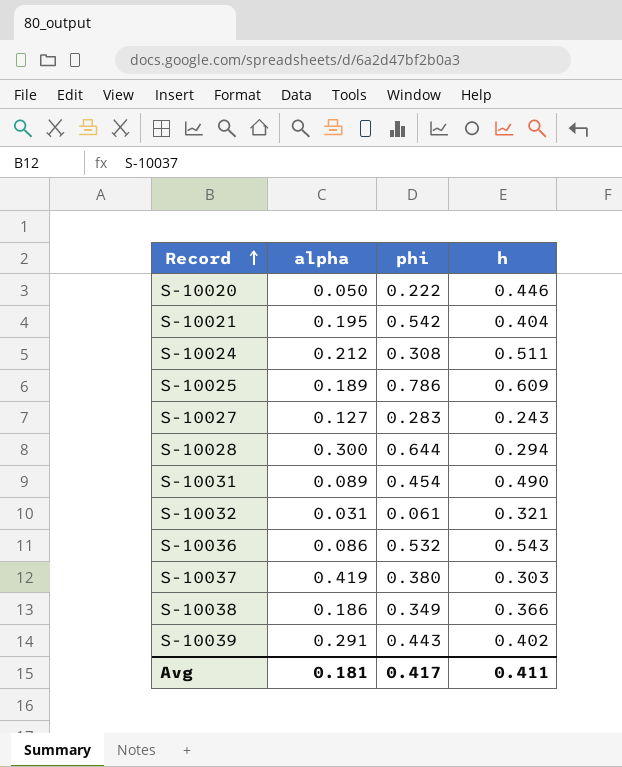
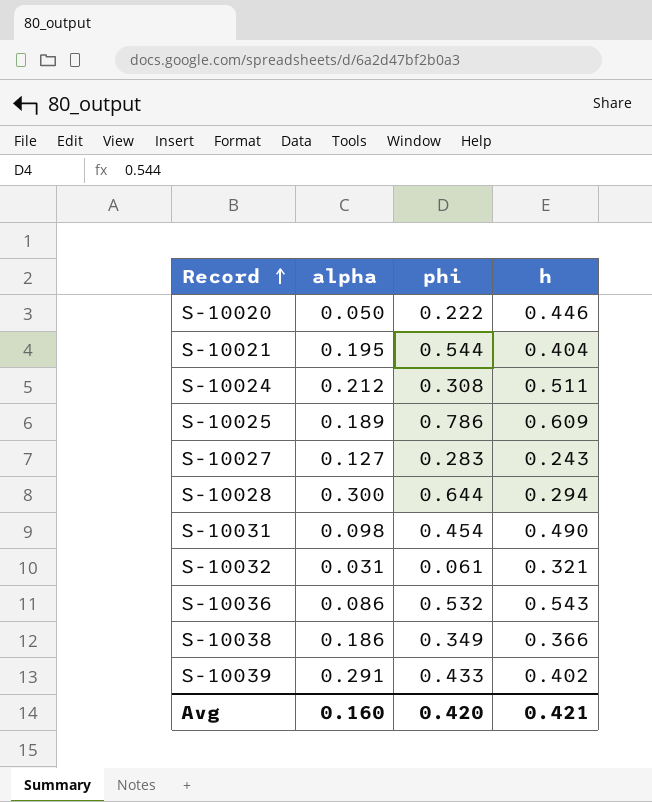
row S-10037: 0.419 | 0.380 | 0.303 -> none
S-10021 | phi: 0.542 -> 0.544
S-10031 | alpha: 0.089 -> 0.098
S-10039 | phi: 0.443 -> 0.433
Avg | alpha: 0.181 -> 0.160
Avg | phi: 0.417 -> 0.420
Avg | h: 0.411 -> 0.421

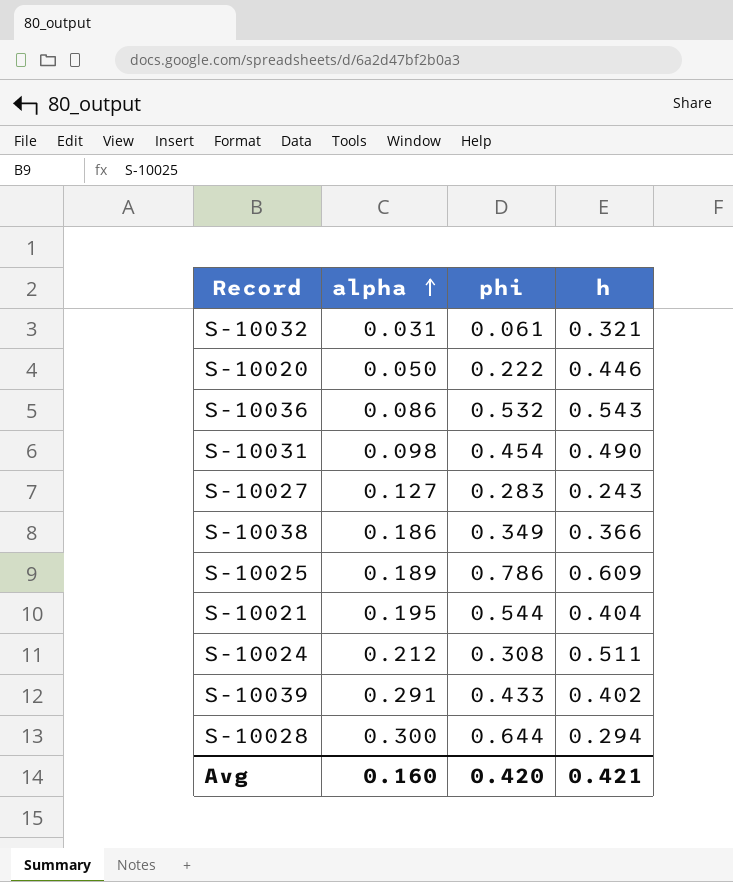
row order: Record ascending -> alpha ascending

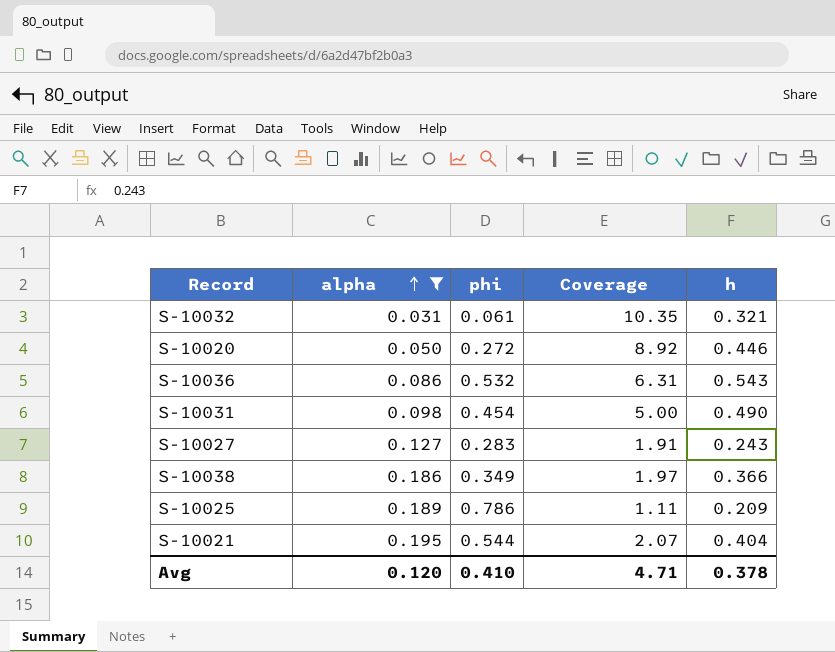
filter: none -> alpha <= 0.195
column Coverage | formula: none -> [h] / [alpha]
S-10020 | phi: 0.222 -> 0.272
S-10025 | h: 0.609 -> 0.209
Avg | alpha: 0.160 -> 0.120
Avg | phi: 0.420 -> 0.410
Avg | h: 0.421 -> 0.378

